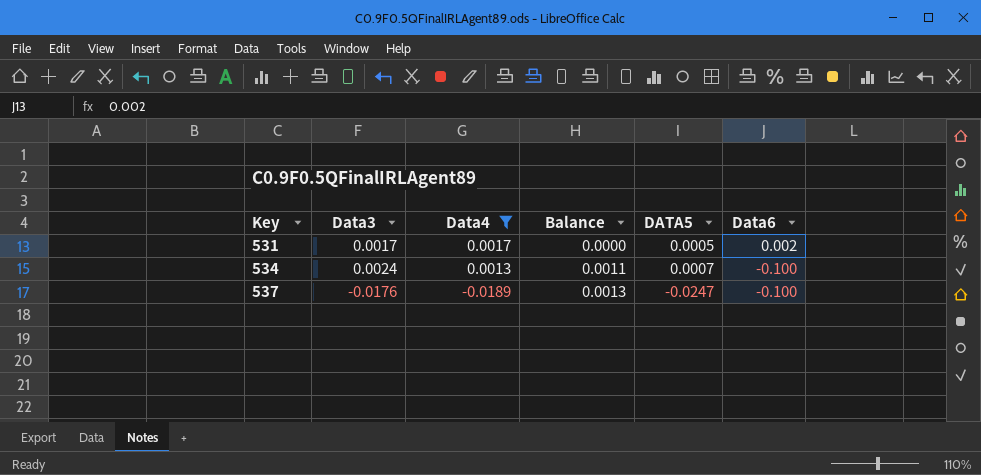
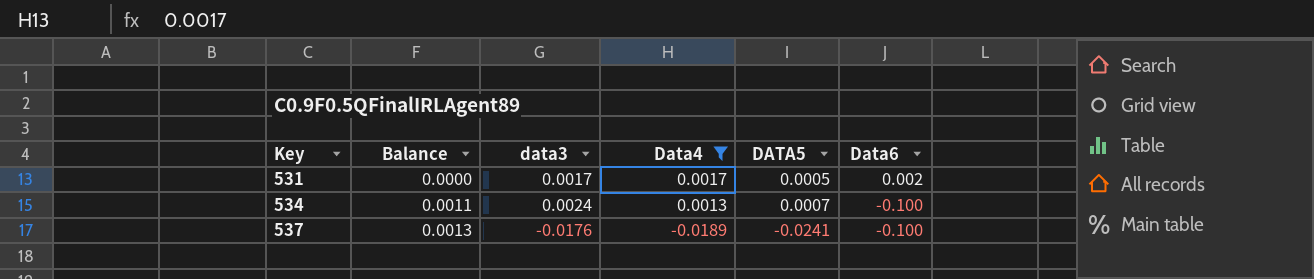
column Balance | position: 4 -> 2
column name: Data3 -> data3
537 | DATA5: -0.0247 -> -0.0241

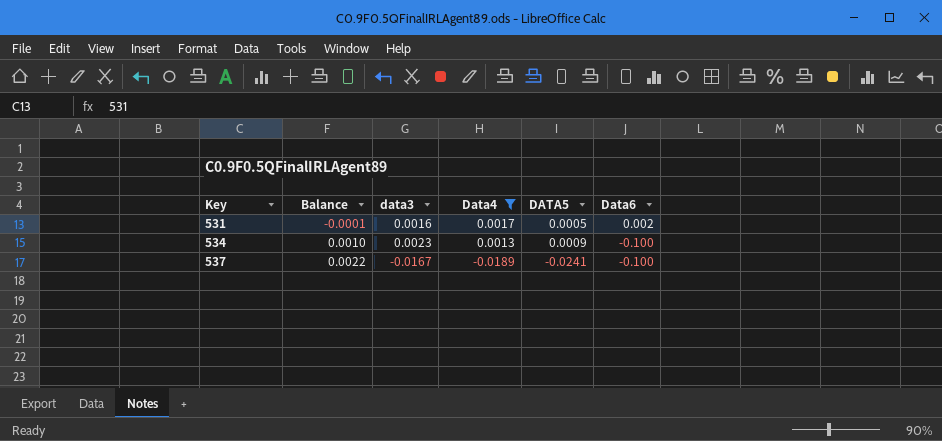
531 | Balance: 0.0000 -> -0.0001
531 | data3: 0.0017 -> 0.0016
534 | Balance: 0.0011 -> 0.0010
534 | data3: 0.0024 -> 0.0023
534 | DATA5: 0.0007 -> 0.0009
537 | Balance: 0.0013 -> 0.0022
537 | data3: -0.0176 -> -0.0167

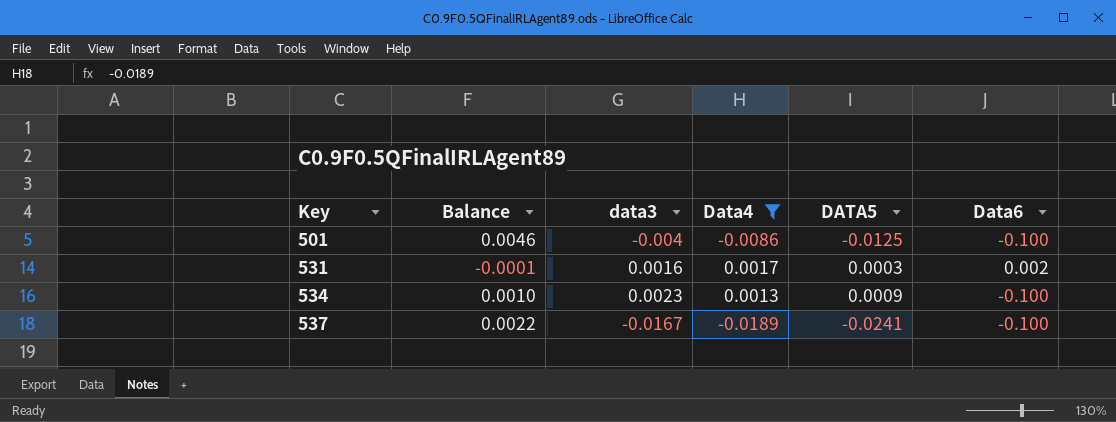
row 501: none -> 0.0046 | -0.004 | -0.0086 | -0.0125 | -0.100
531 | DATA5: 0.0005 -> 0.0003

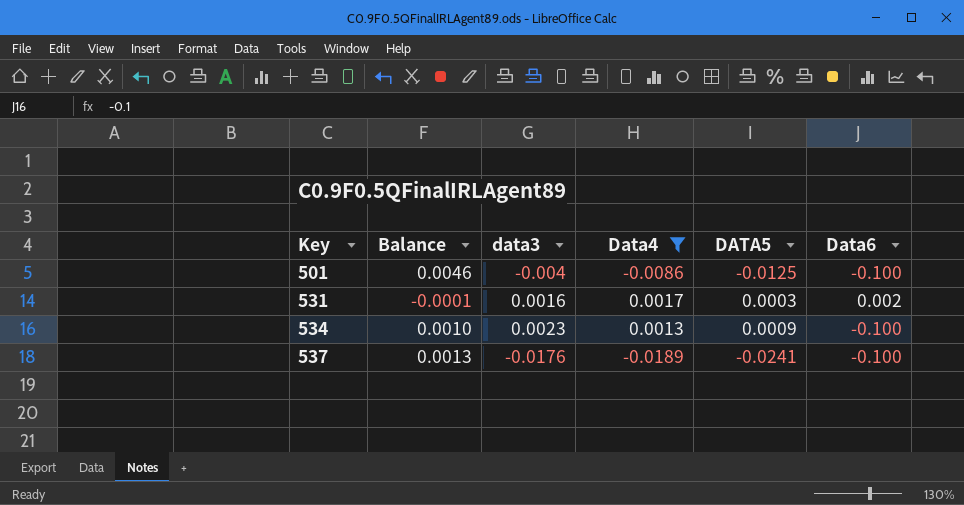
537 | Balance: 0.0022 -> 0.0013
537 | data3: -0.0167 -> -0.0176

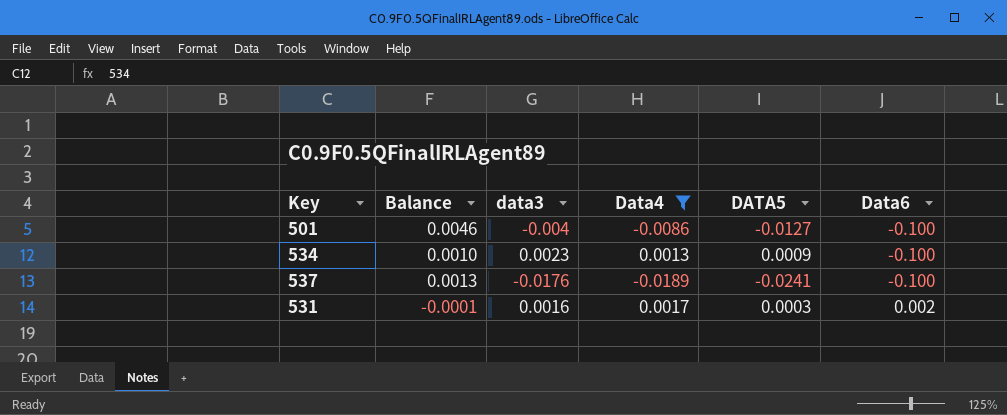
row order: Key ascending -> Data6 ascending
501 | DATA5: -0.0125 -> -0.0127

